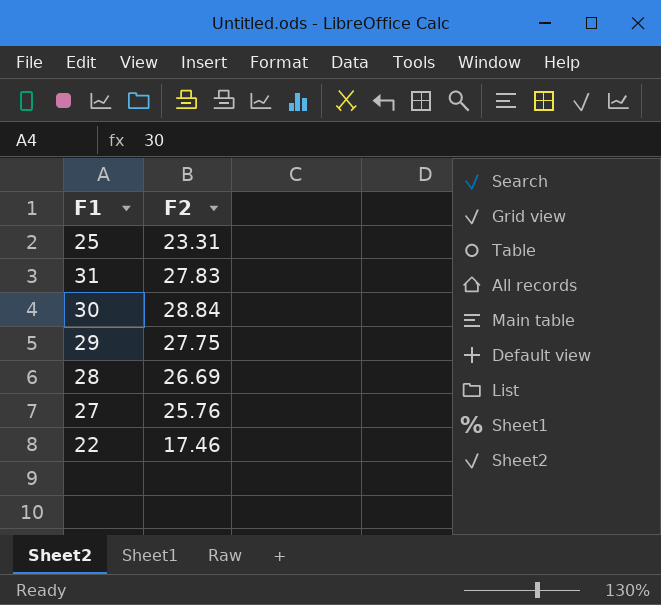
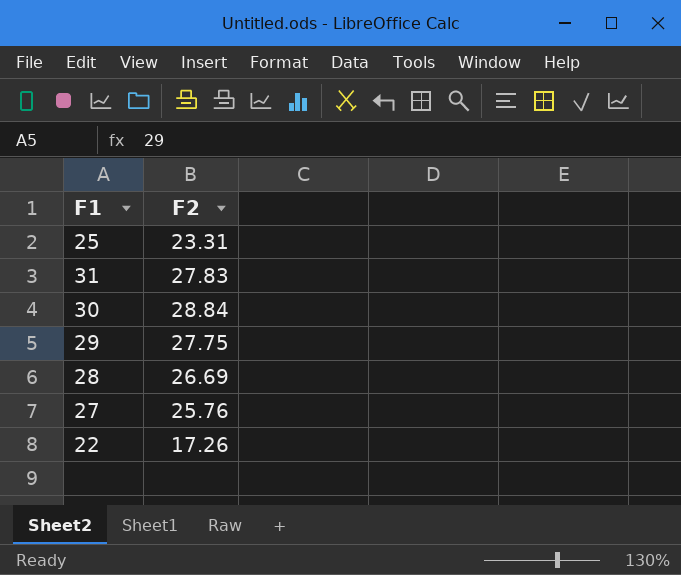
22 | F2: 17.46 -> 17.26

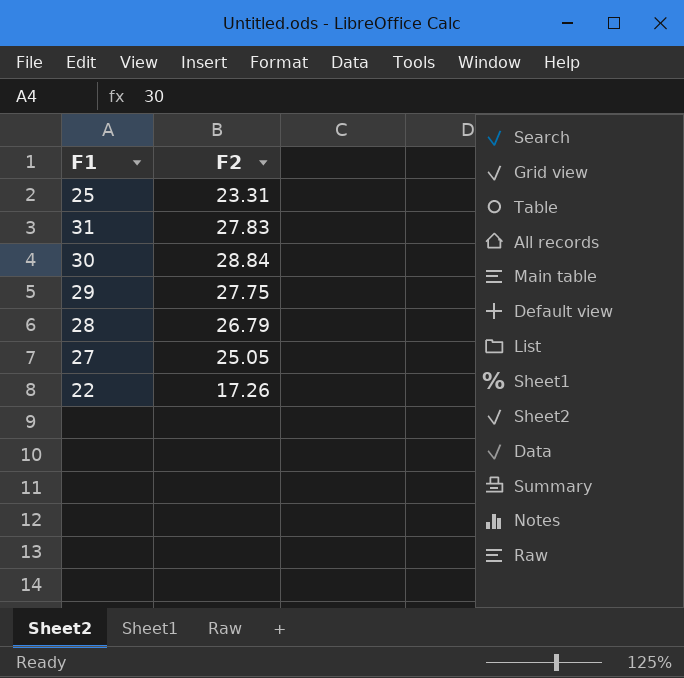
28 | F2: 26.69 -> 26.79
27 | F2: 25.76 -> 25.05

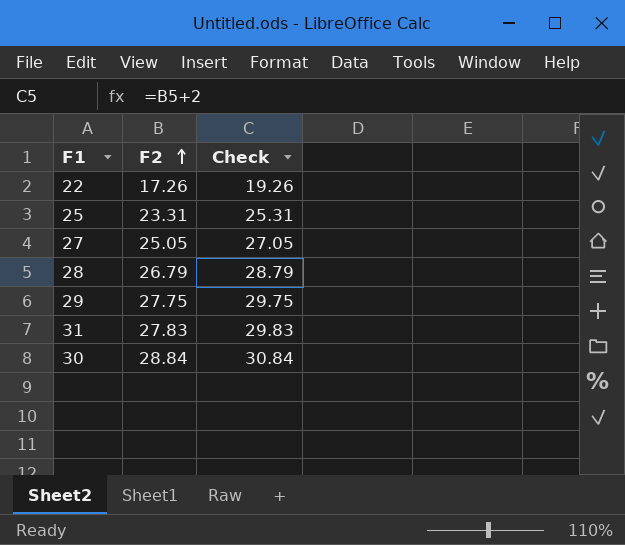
row order: none -> F2 ascending
column Check | formula: none -> [F2] + 2

